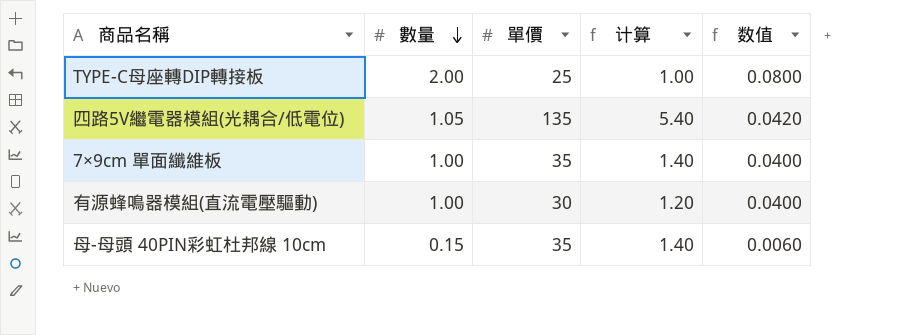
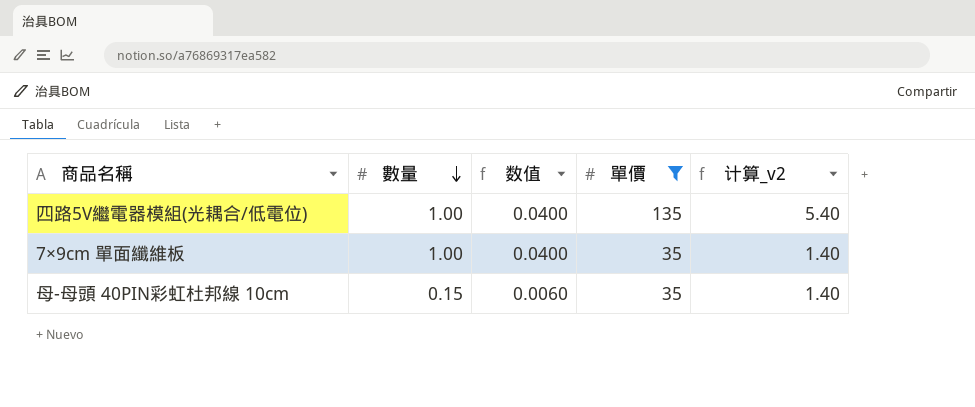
filter: none -> 單價 >= 35
column 数值 | position: 5 -> 3
column name: 计算 -> 计算_v2
四路5V繼電器模組(光耦合/低電位) | 數量: 1.05 -> 1.00
四路5V繼電器模組(光耦合/低電位) | 数值: 0.0420 -> 0.0400

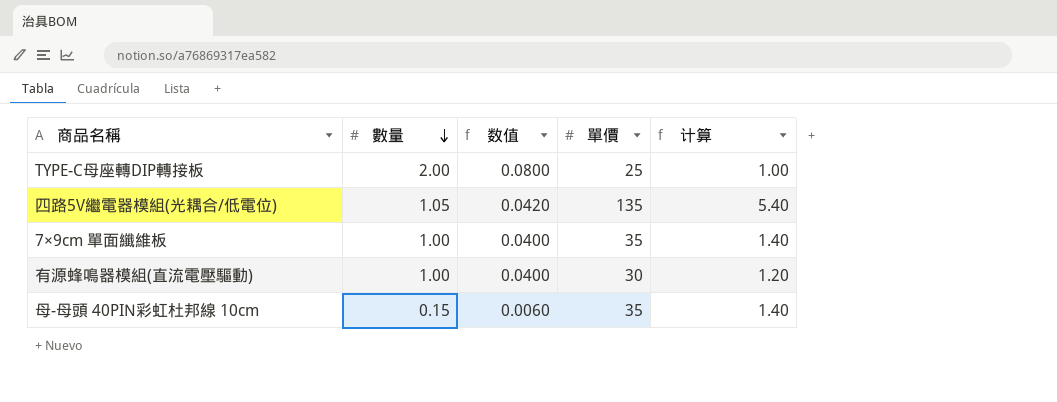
filter: 單價 >= 35 -> none
column name: 计算_v2 -> 计算
四路5V繼電器模組(光耦合/低電位) | 數量: 1.00 -> 1.05
四路5V繼電器模組(光耦合/低電位) | 数值: 0.0400 -> 0.0420

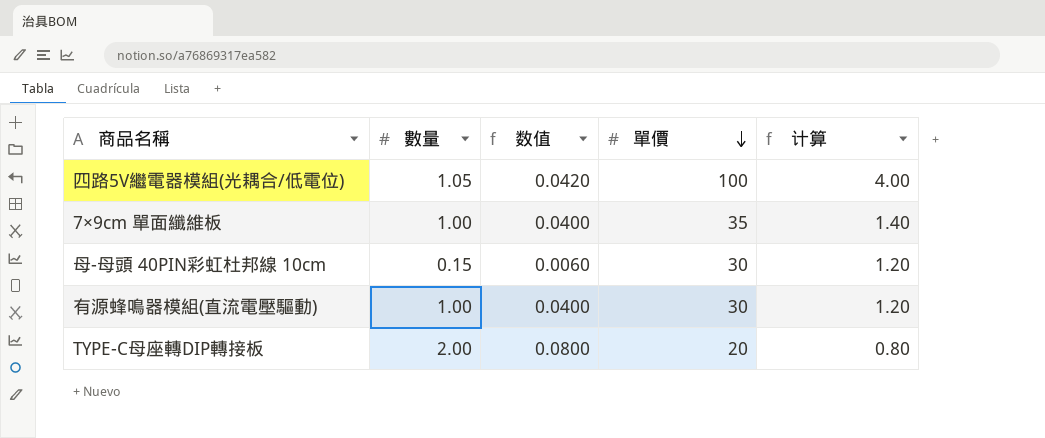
row order: 數量 descending -> 單價 descending
四路5V繼電器模組(光耦合/低電位) | 單價: 135 -> 100
四路5V繼電器模組(光耦合/低電位) | 计算: 5.40 -> 4.00
母-母頭 40PIN彩虹杜邦線 10cm | 單價: 35 -> 30
母-母頭 40PIN彩虹杜邦線 10cm | 计算: 1.40 -> 1.20
TYPE-C母座轉DIP轉接板 | 單價: 25 -> 20
TYPE-C母座轉DIP轉接板 | 计算: 1.00 -> 0.80

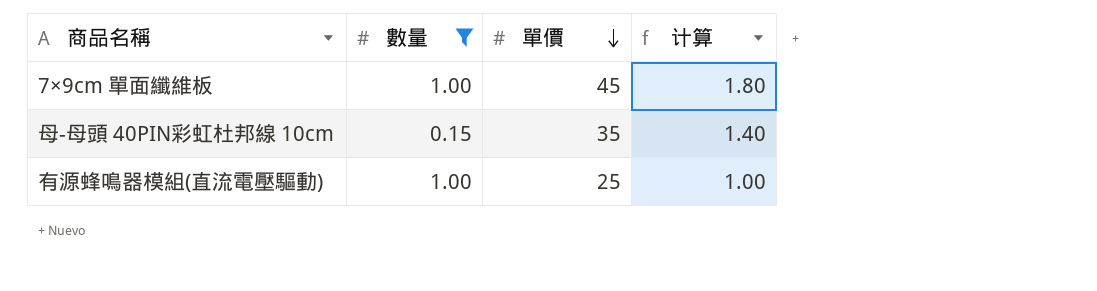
filter: none -> 數量 <= 1.00
column 数值 | formula: [數量] * 0.04 -> none
7×9cm 單面纖維板 | 單價: 35 -> 45
7×9cm 單面纖維板 | 计算: 1.40 -> 1.80
母-母頭 40PIN彩虹杜邦線 10cm | 單價: 30 -> 35
母-母頭 40PIN彩虹杜邦線 10cm | 计算: 1.20 -> 1.40
有源蜂鳴器模組(直流電壓驅動) | 單價: 30 -> 25
有源蜂鳴器模組(直流電壓驅動) | 计算: 1.20 -> 1.00

